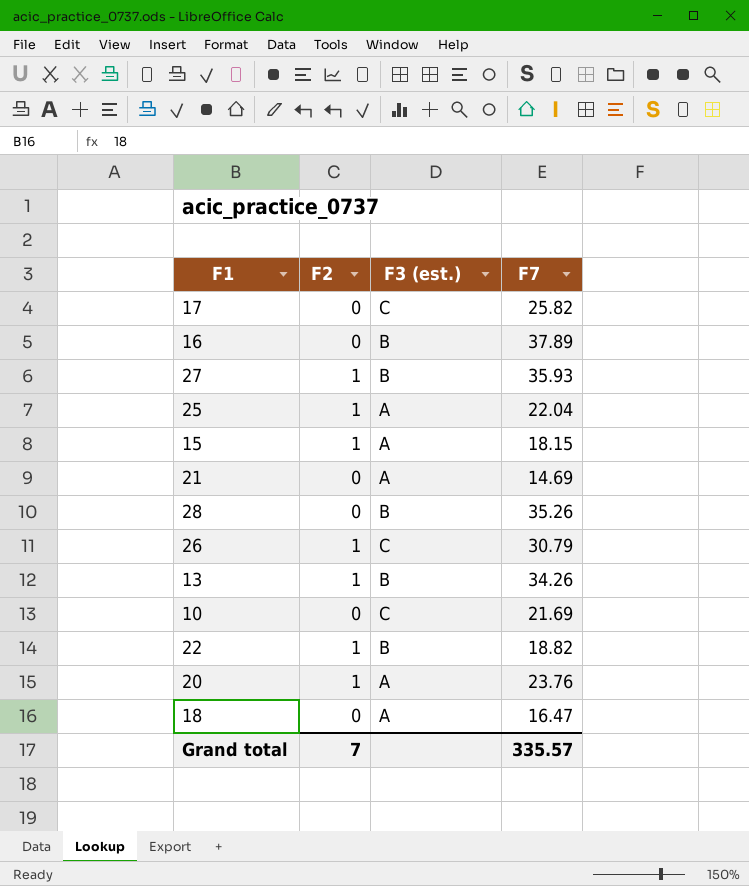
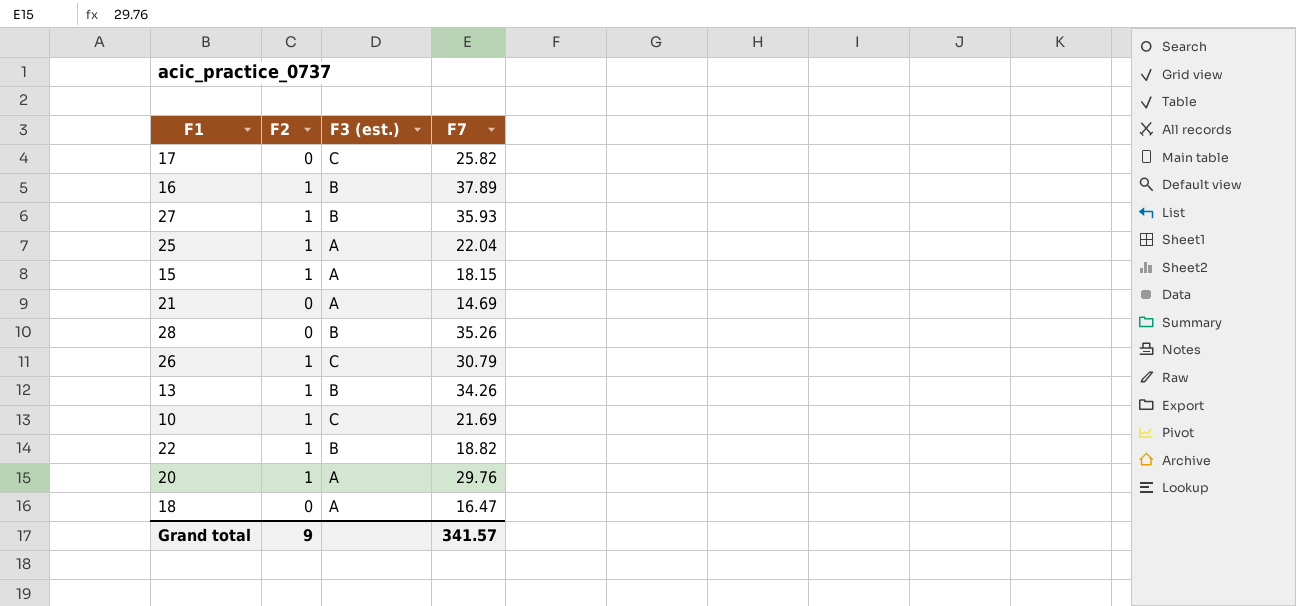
16 | F2: 0 -> 1
10 | F2: 0 -> 1
20 | F7: 23.76 -> 29.76
Grand total | F2: 7 -> 9
Grand total | F7: 335.57 -> 341.57

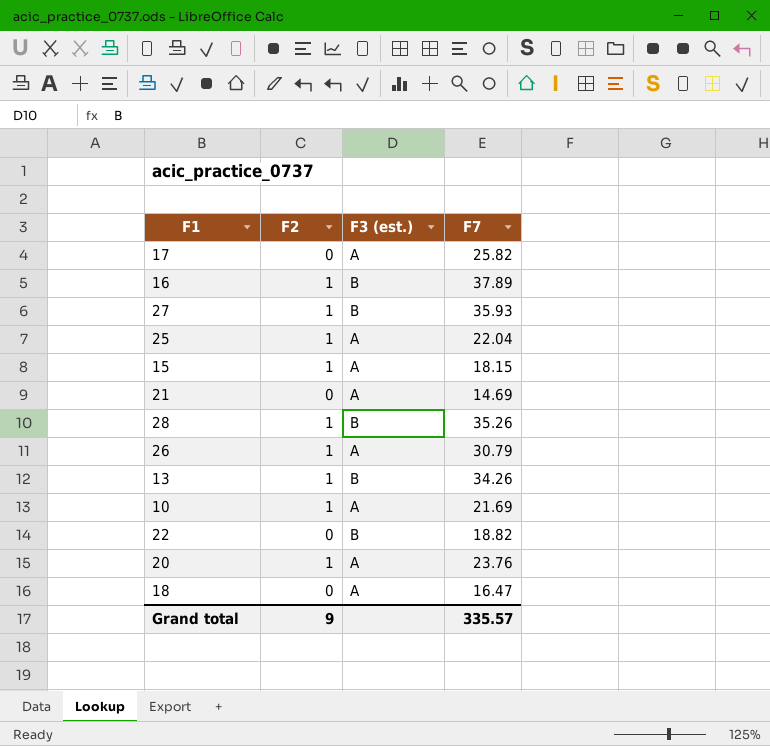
17 | F3 (est.): C -> A
28 | F2: 0 -> 1
26 | F3 (est.): C -> A
10 | F3 (est.): C -> A
22 | F2: 1 -> 0
20 | F7: 29.76 -> 23.76
Grand total | F7: 341.57 -> 335.57

